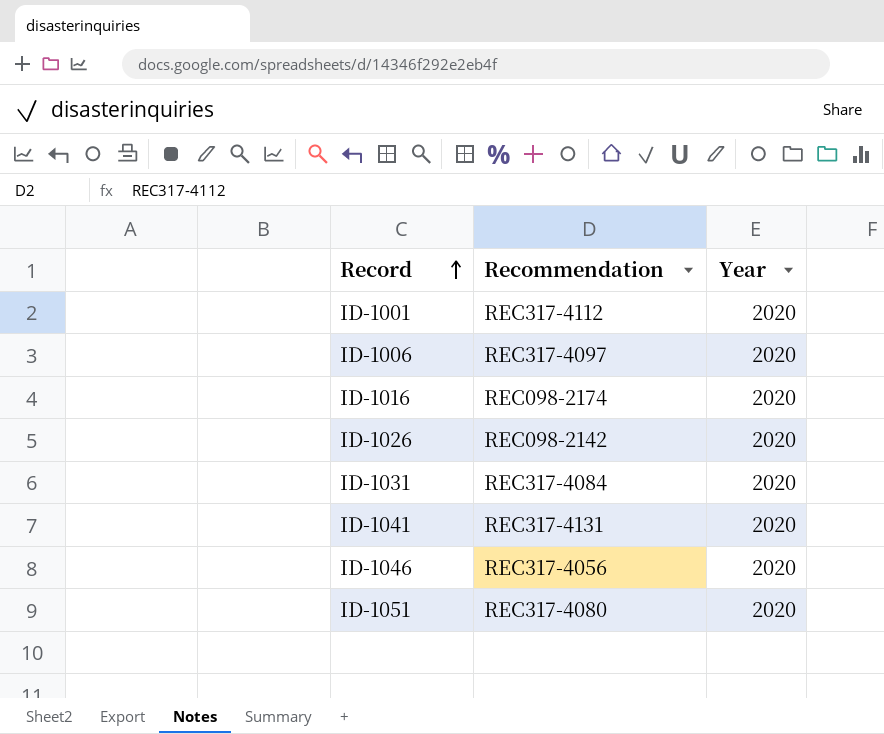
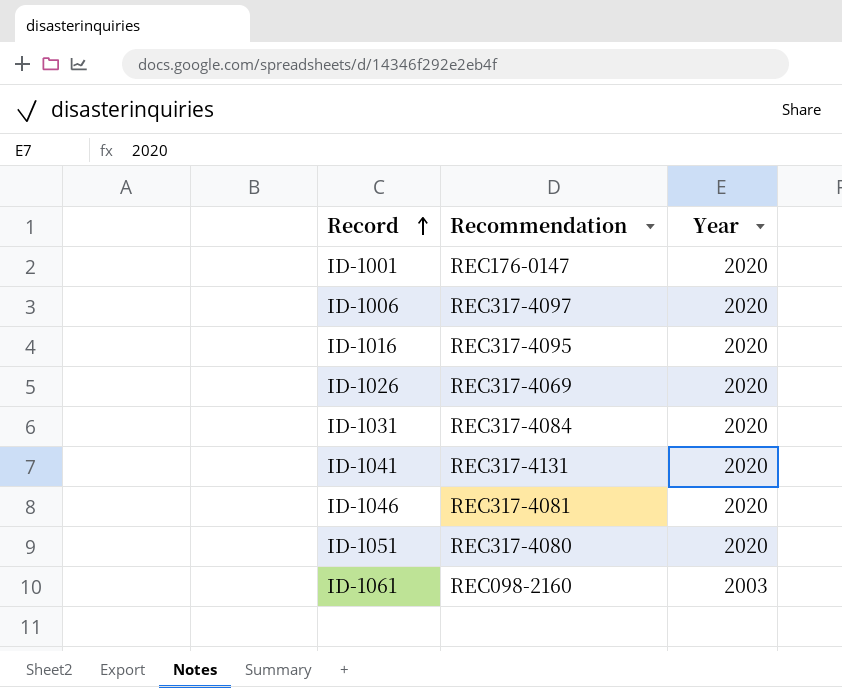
ID-1001 | Recommendation: REC317-4112 -> REC176-0147
ID-1016 | Recommendation: REC098-2174 -> REC317-4095
ID-1026 | Recommendation: REC098-2142 -> REC317-4069
ID-1046 | Recommendation: REC317-4056 -> REC317-4081
row ID-1061: none -> REC098-2160 | 2003

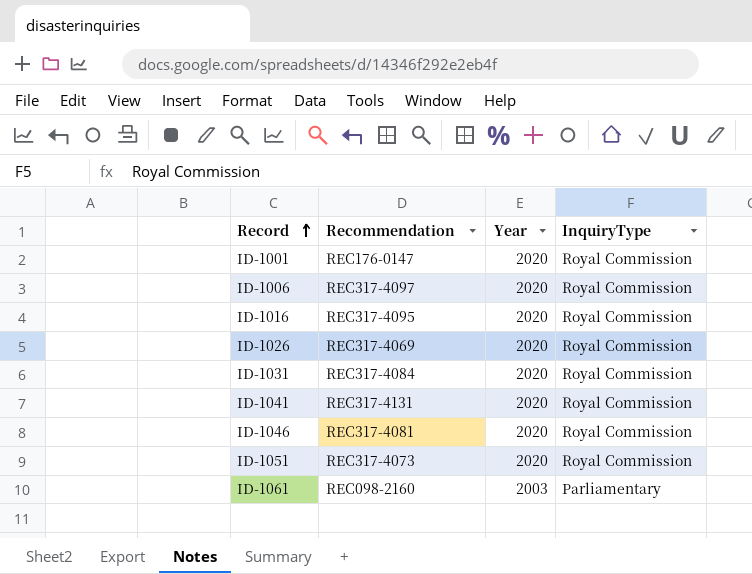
column InquiryType | position: none -> 4
ID-1051 | Recommendation: REC317-4080 -> REC317-4073

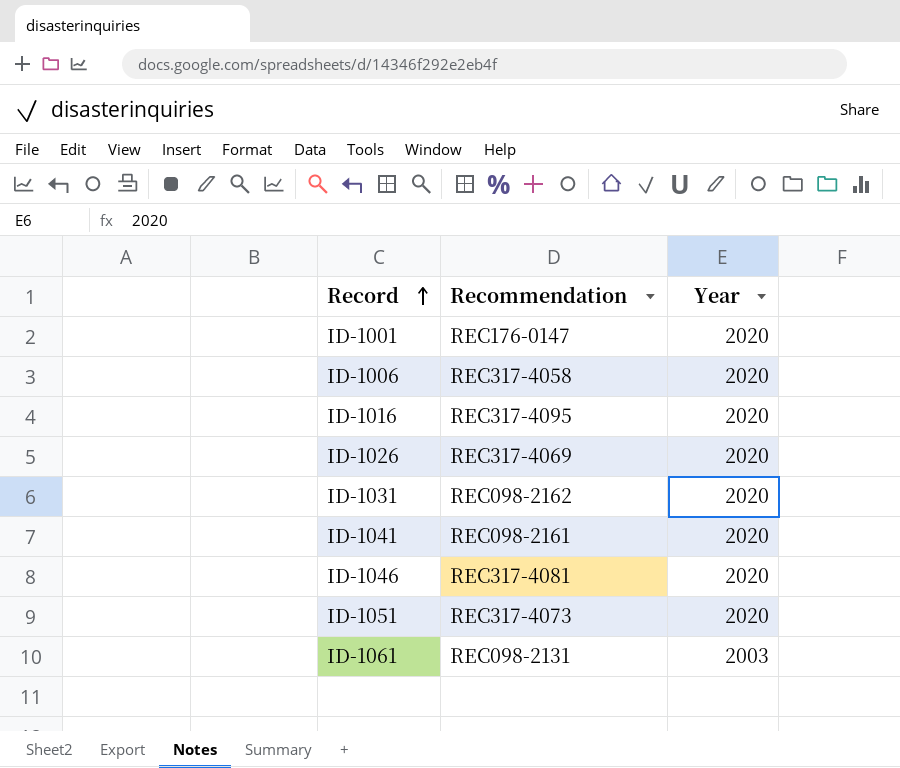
column InquiryType | position: 4 -> none
ID-1006 | Recommendation: REC317-4097 -> REC317-4058
ID-1031 | Recommendation: REC317-4084 -> REC098-2162
ID-1041 | Recommendation: REC317-4131 -> REC098-2161
ID-1061 | Recommendation: REC098-2160 -> REC098-2131

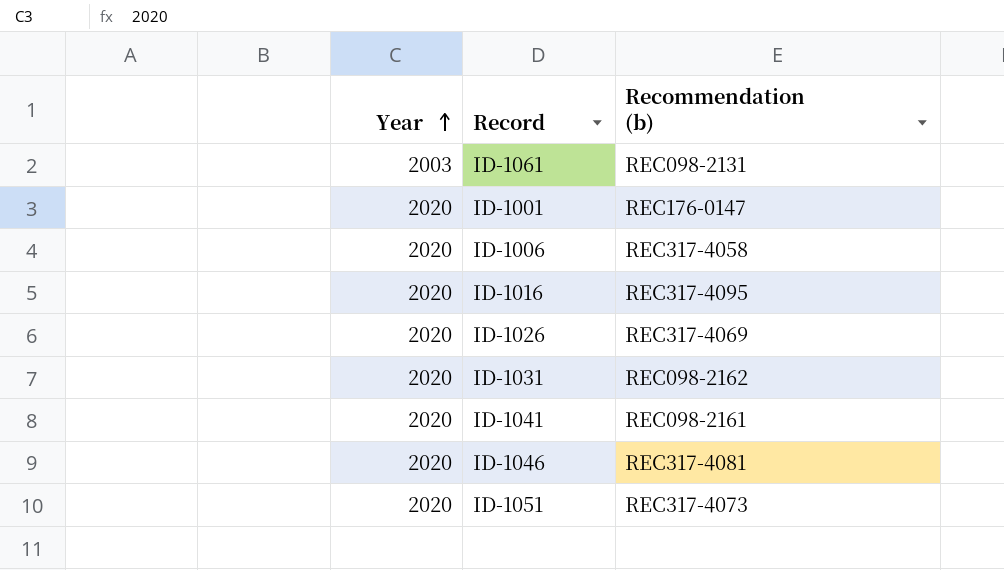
row order: Record ascending -> Year ascending
column Year | position: 3 -> 1
column name: Recommendation -> Recommendation (b)

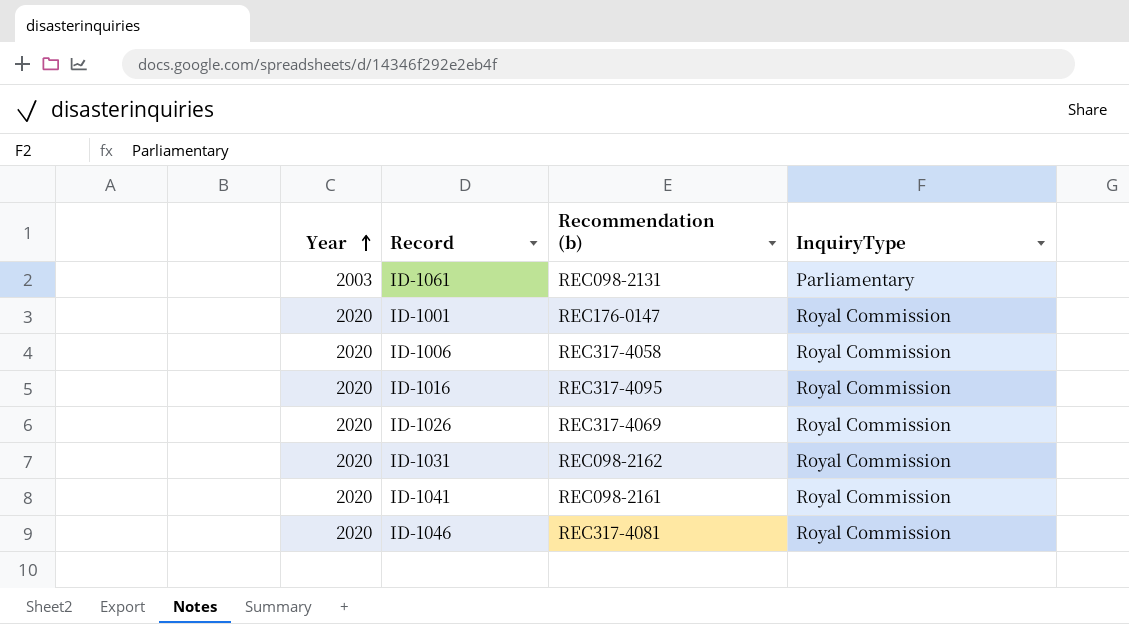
column InquiryType | position: none -> 4
row ID-1051: 2020 | REC317-4073 -> none

